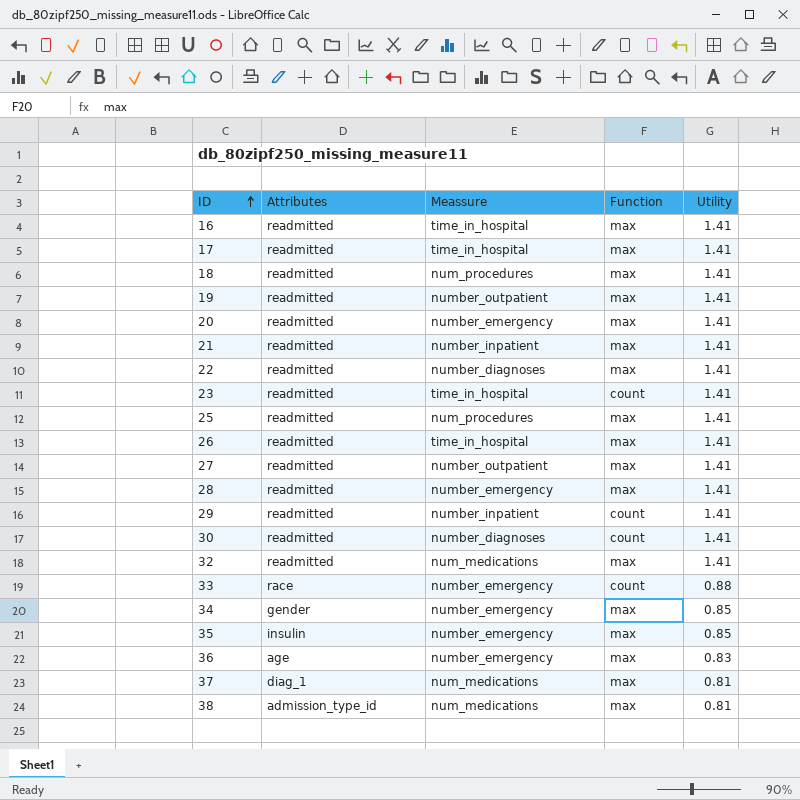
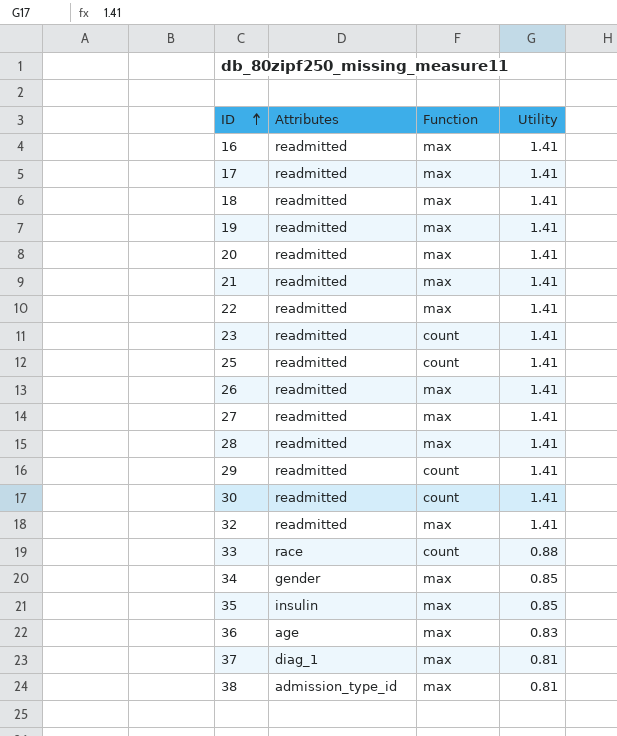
column Meassure | position: 3 -> none
25 | Function: max -> count

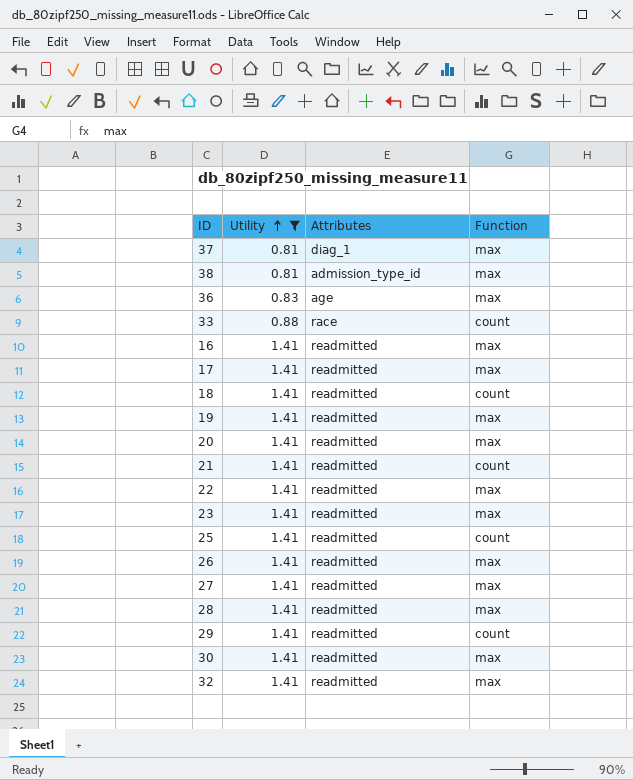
filter: none -> Utility != 0.85
row order: ID ascending -> Utility ascending
column Utility | position: 4 -> 2
18 | Function: max -> count
21 | Function: max -> count
23 | Function: count -> max
30 | Function: count -> max

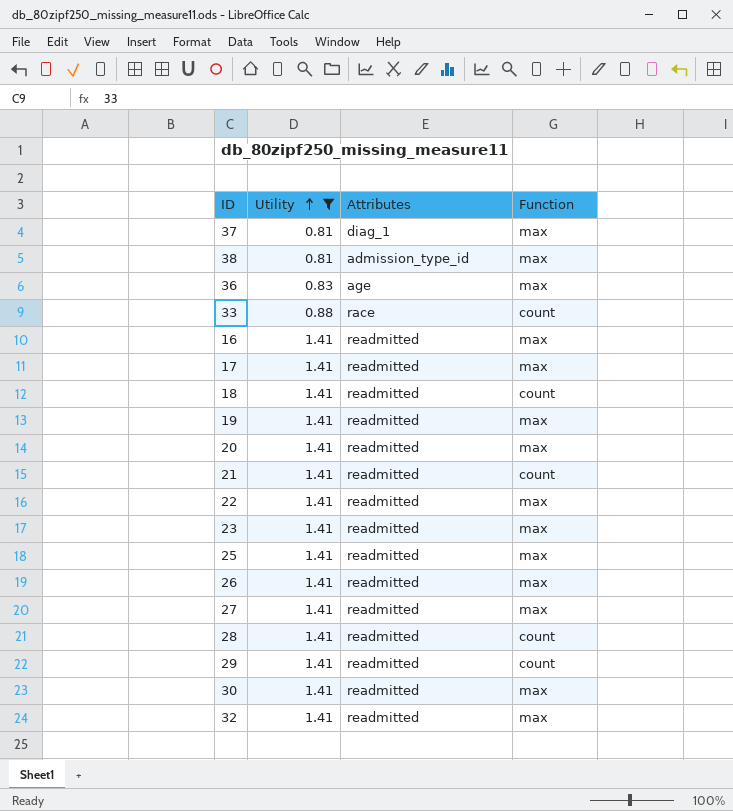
25 | Function: count -> max
28 | Function: max -> count

